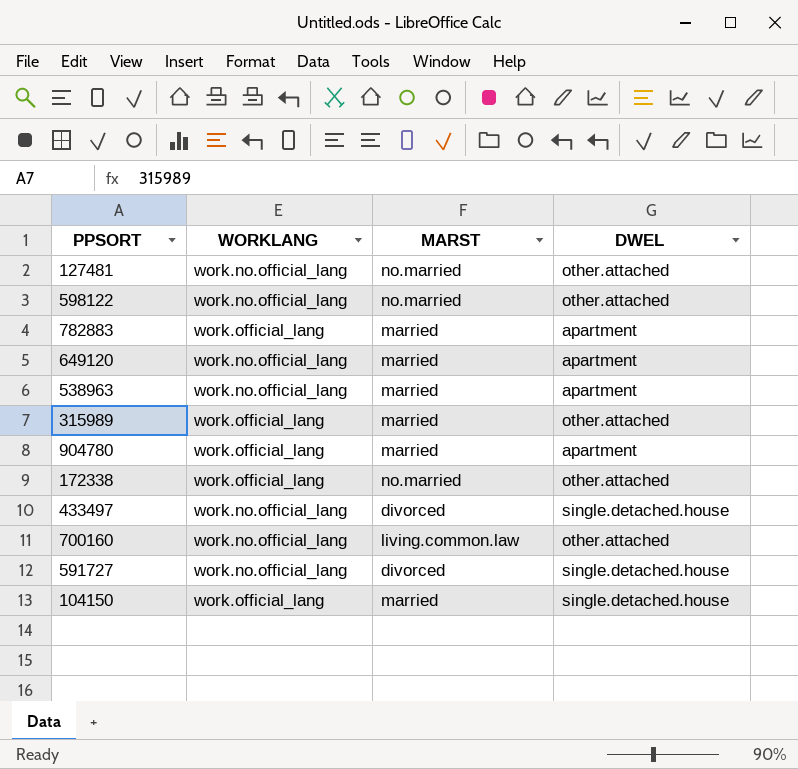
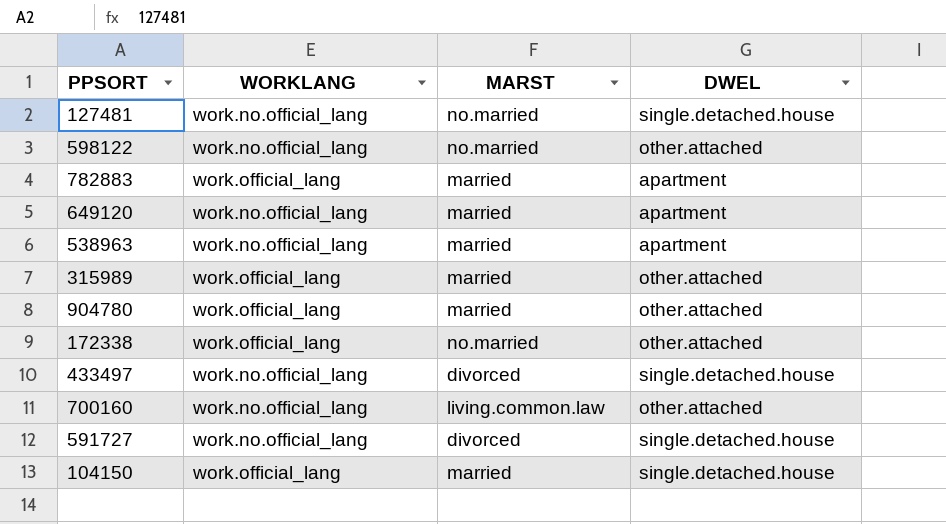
127481 | DWEL: other.attached -> single.detached.house
904780 | DWEL: apartment -> other.attached

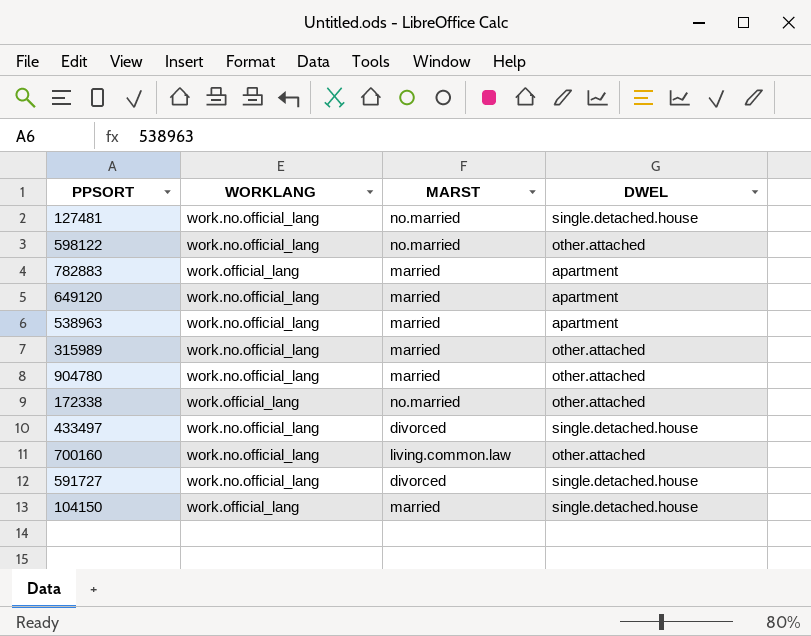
315989 | WORKLANG: work.official_lang -> work.no.official_lang
904780 | WORKLANG: work.official_lang -> work.no.official_lang

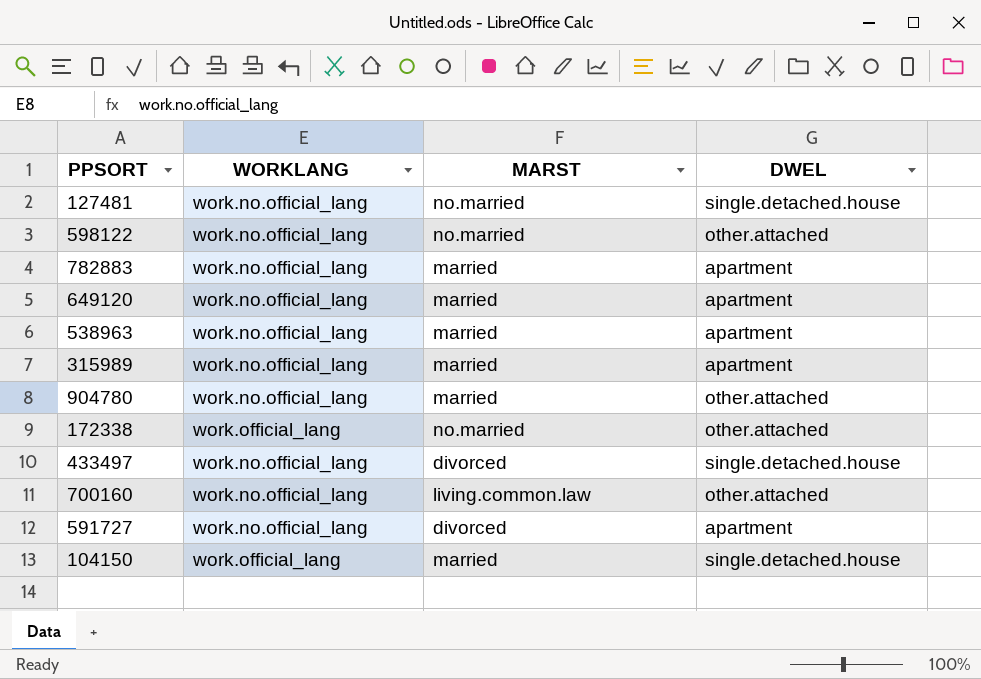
782883 | WORKLANG: work.official_lang -> work.no.official_lang
315989 | DWEL: other.attached -> apartment
591727 | DWEL: single.detached.house -> apartment

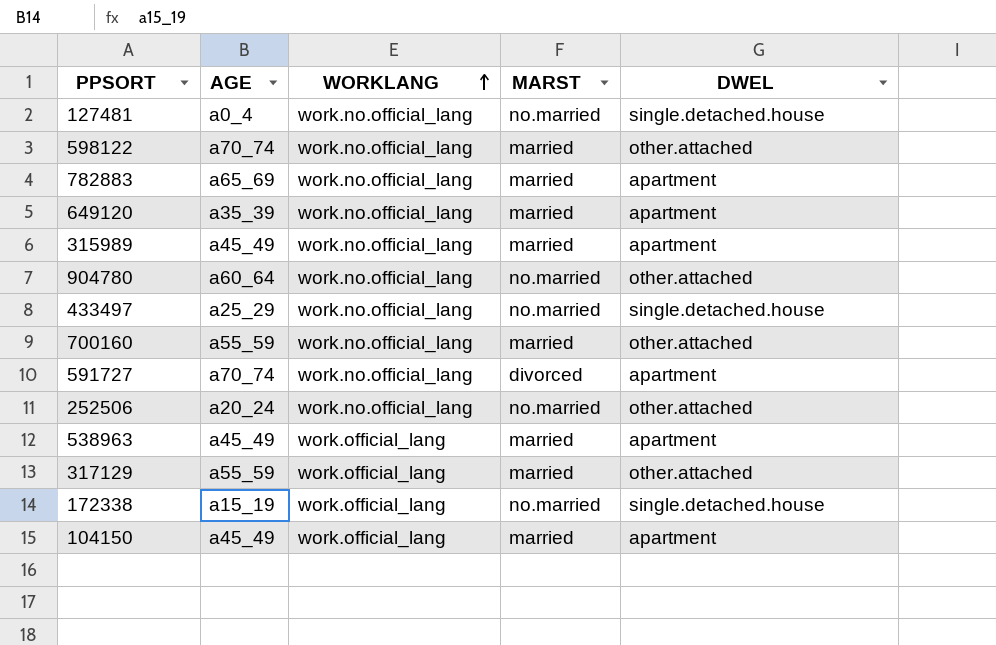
row order: none -> WORKLANG ascending
column AGE | position: none -> 2
598122 | MARST: no.married -> married
904780 | MARST: married -> no.married
433497 | MARST: divorced -> no.married
700160 | MARST: living.common.law -> married
row 252506: none -> a20_24 | work.no.official_lang | no.married | other.attached
538963 | WORKLANG: work.no.official_lang -> work.official_lang
row 317129: none -> a55_59 | work.official_lang | married | other.attached
172338 | DWEL: other.attached -> single.detached.house
104150 | DWEL: single.detached.house -> apartment

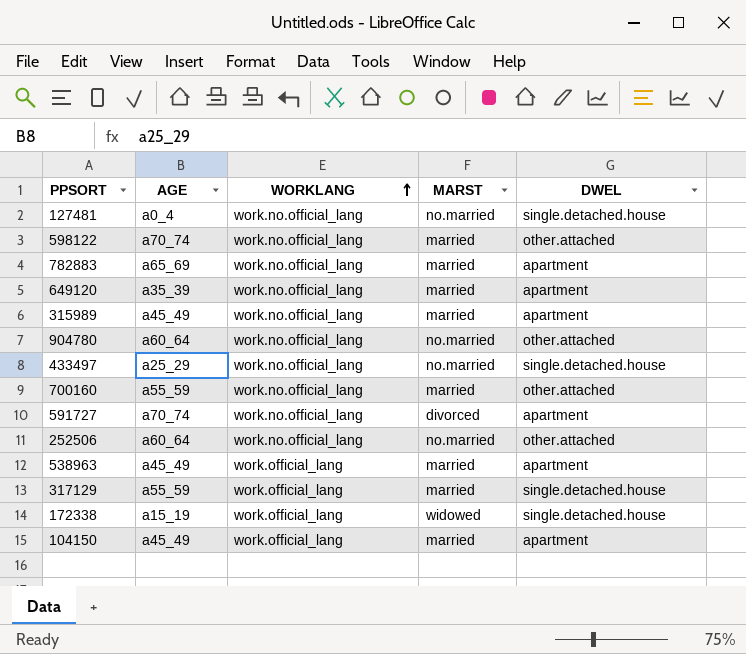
252506 | AGE: a20_24 -> a60_64
317129 | DWEL: other.attached -> single.detached.house
172338 | MARST: no.married -> widowed

